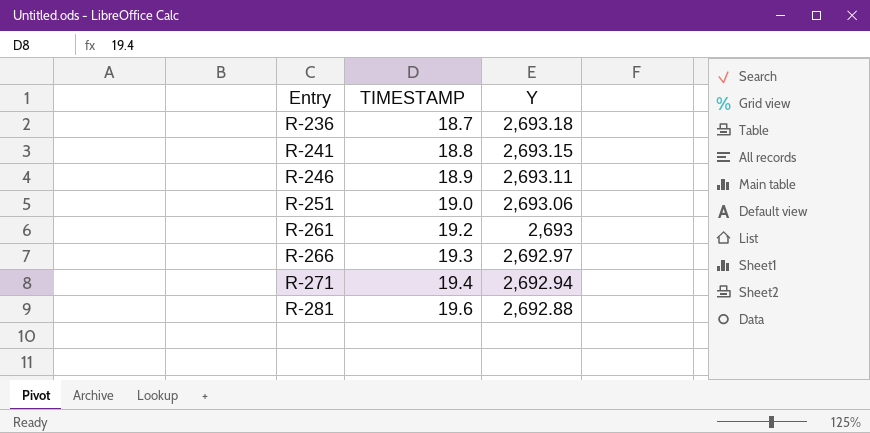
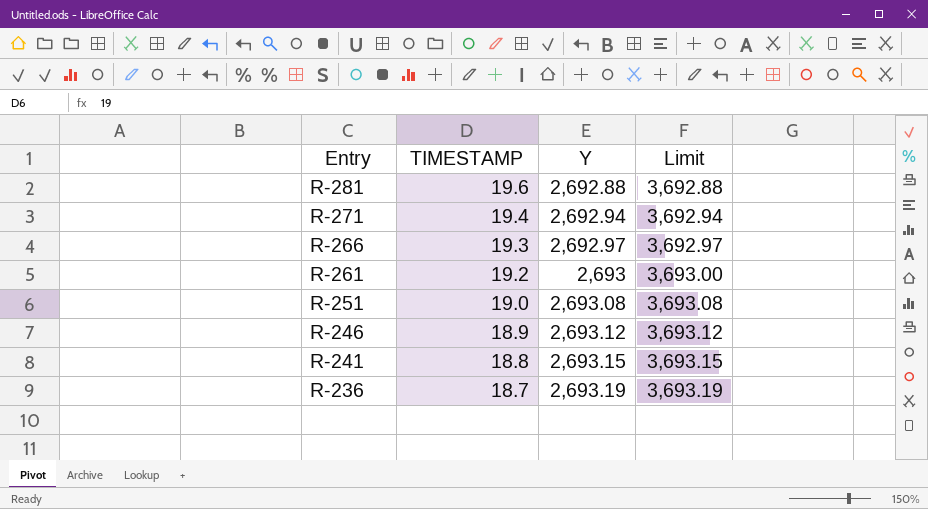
row order: Entry ascending -> Entry descending
column Limit | formula: none -> [Y] + 1000
R-251 | Y: 2,693.06 -> 2,693.08
R-246 | Y: 2,693.11 -> 2,693.12
R-236 | Y: 2,693.18 -> 2,693.19

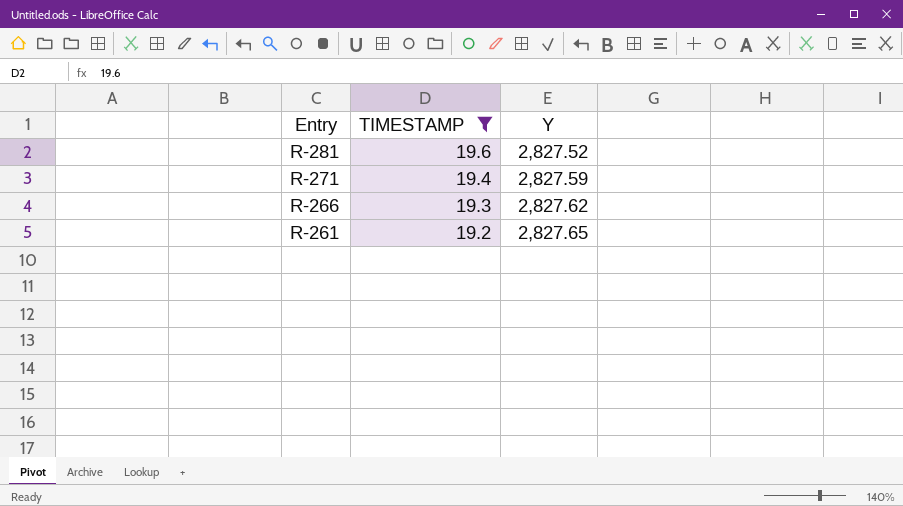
filter: none -> TIMESTAMP >= 19.2
column Limit | formula: [Y] + 1000 -> none
R-281 | Y: 2,692.88 -> 2,827.52
R-271 | Y: 2,692.94 -> 2,827.59
R-266 | Y: 2,692.97 -> 2,827.62
R-261 | Y: 2,693 -> 2,827.65

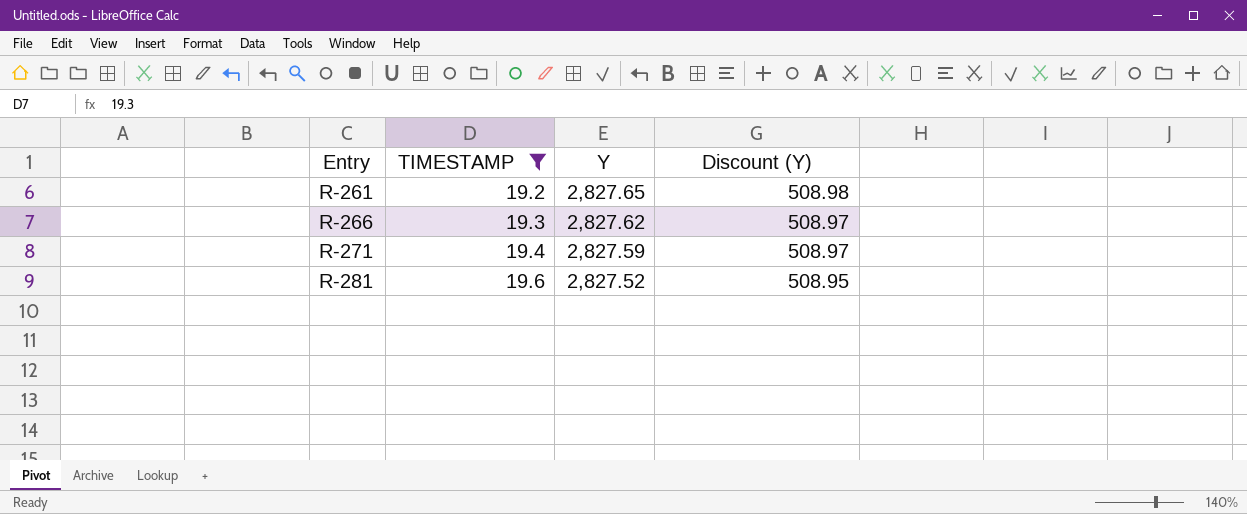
row order: Entry descending -> Entry ascending
column Discount (Y) | formula: none -> [Y] * 0.18

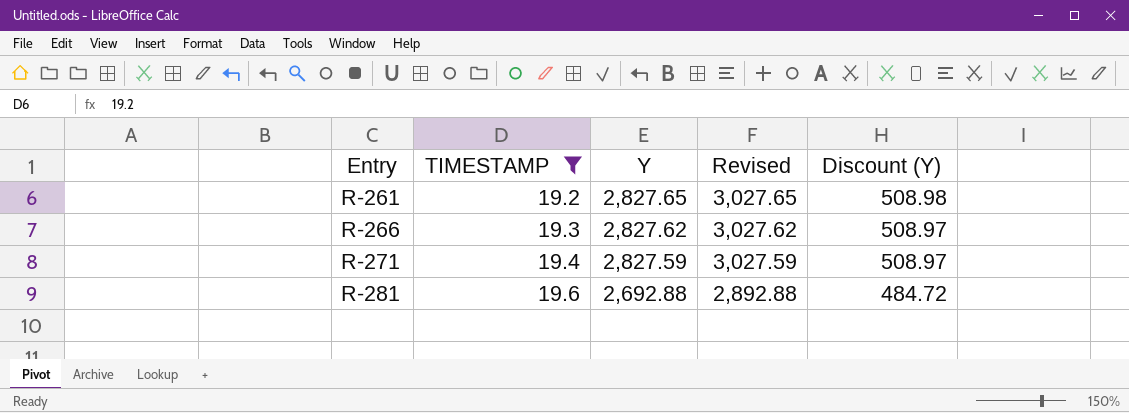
column Revised | formula: none -> [Y] + 200
R-281 | Y: 2,827.52 -> 2,692.88
R-281 | Discount (Y): 508.95 -> 484.72

